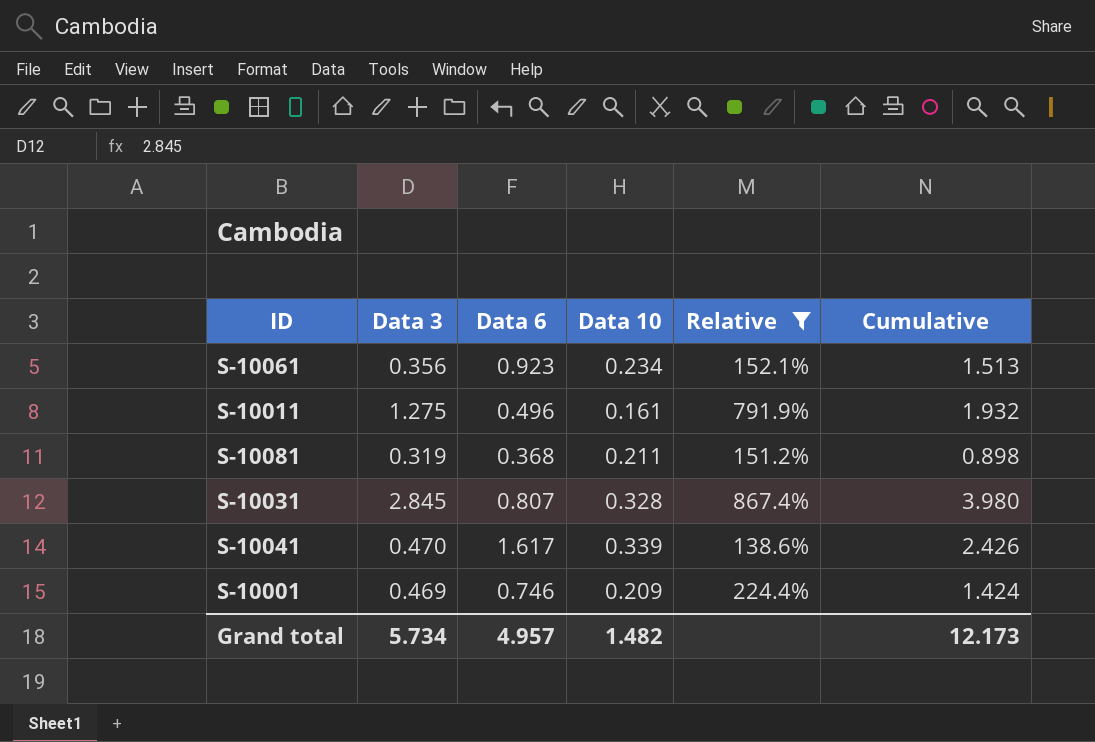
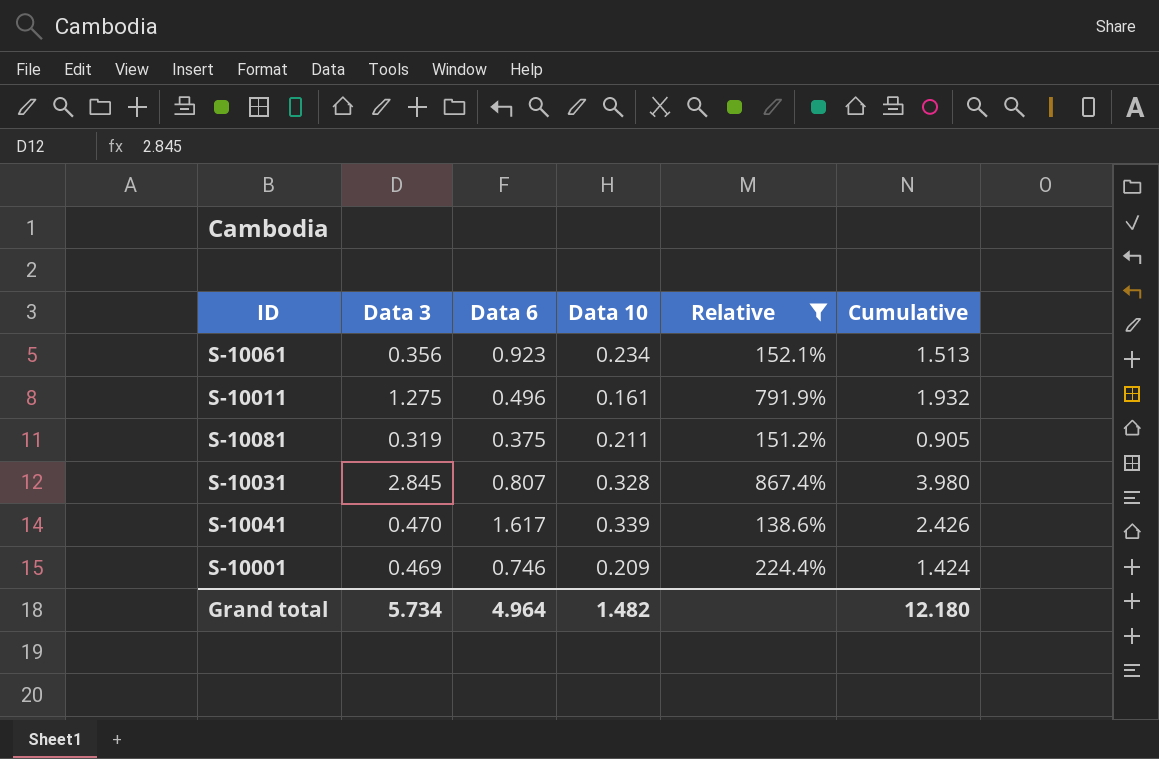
S-10081 | Data 6: 0.368 -> 0.375
S-10081 | Cumulative: 0.898 -> 0.905
Grand total | Data 6: 4.957 -> 4.964
Grand total | Cumulative: 12.173 -> 12.180

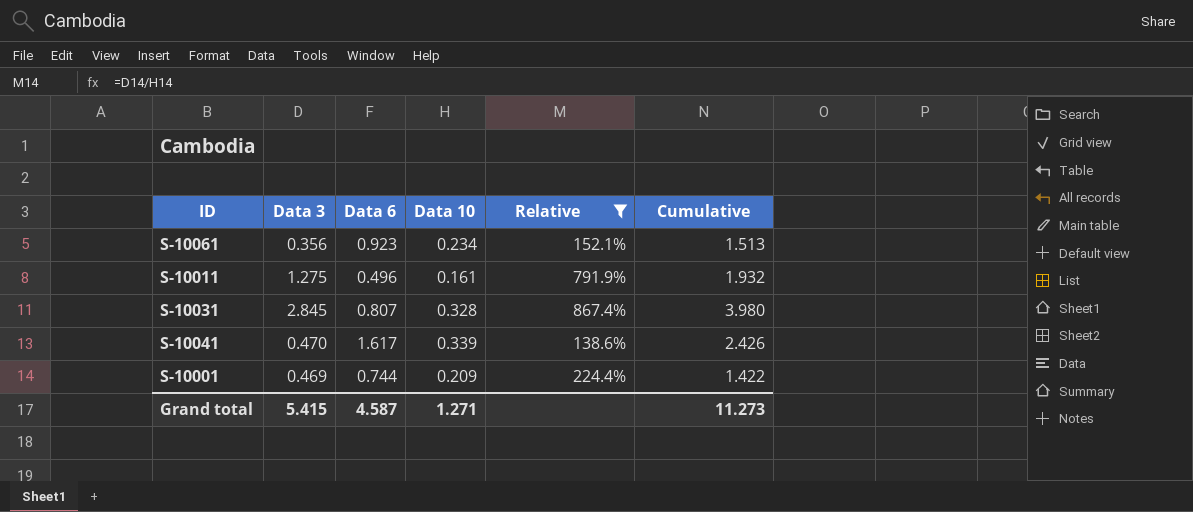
row S-10081: 0.319 | 0.375 | 0.211 | 151.2% | 0.905 -> none
S-10001 | Data 6: 0.746 -> 0.744
S-10001 | Cumulative: 1.424 -> 1.422
Grand total | Data 3: 5.734 -> 5.415
Grand total | Data 6: 4.964 -> 4.587
Grand total | Data 10: 1.482 -> 1.271
Grand total | Cumulative: 12.180 -> 11.273

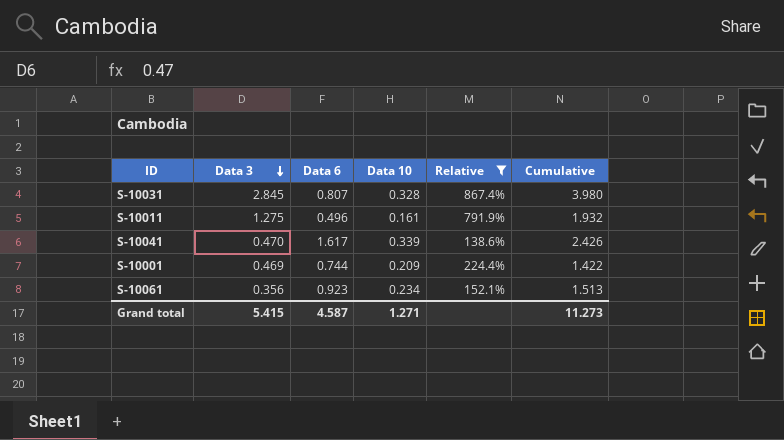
row order: none -> Data 3 descending

